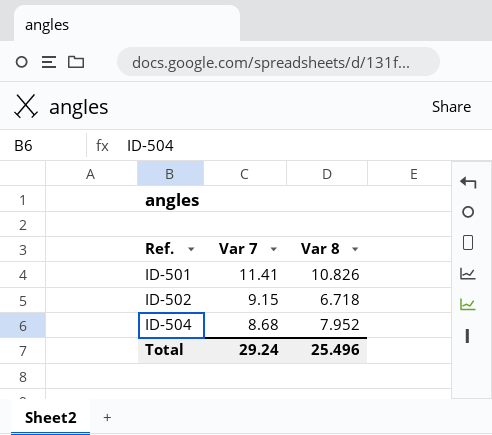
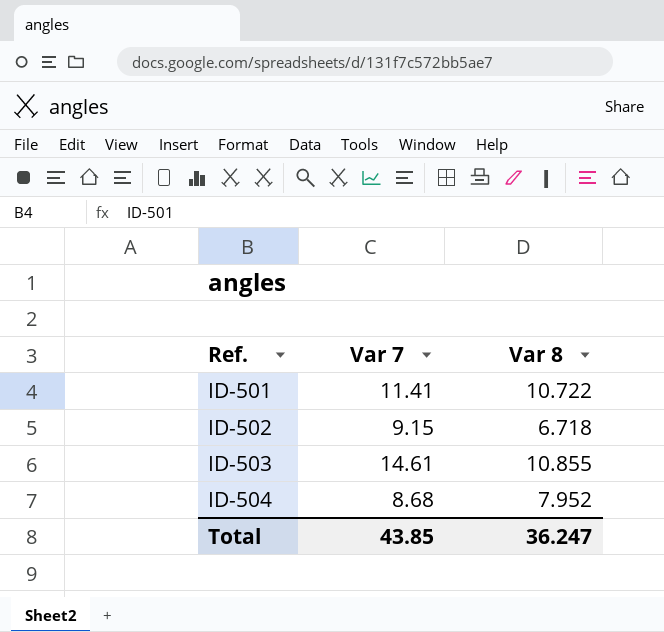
ID-501 | Var 8: 10.826 -> 10.722
row ID-503: none -> 14.61 | 10.855
Total | Var 7: 29.24 -> 43.85
Total | Var 8: 25.496 -> 36.247

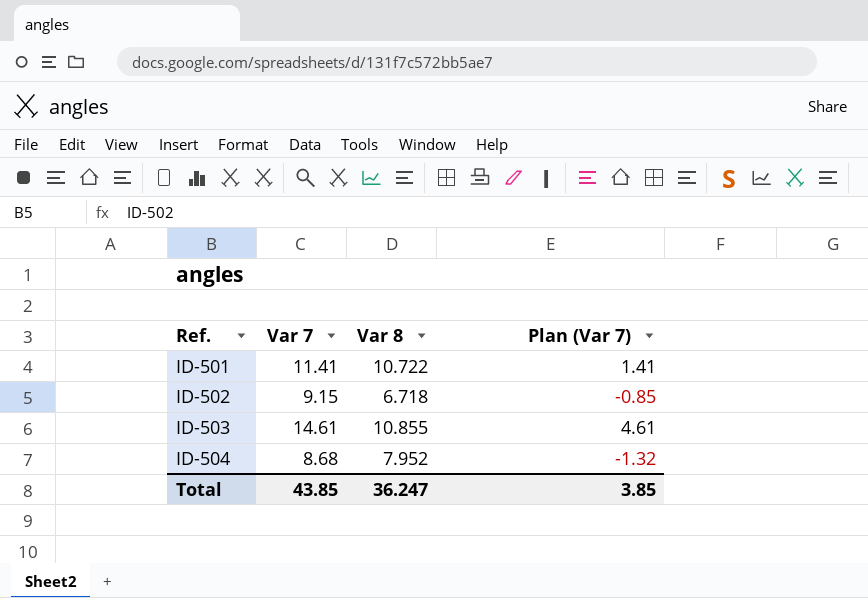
column Plan (Var 7) | formula: none -> [Var 7] - 10

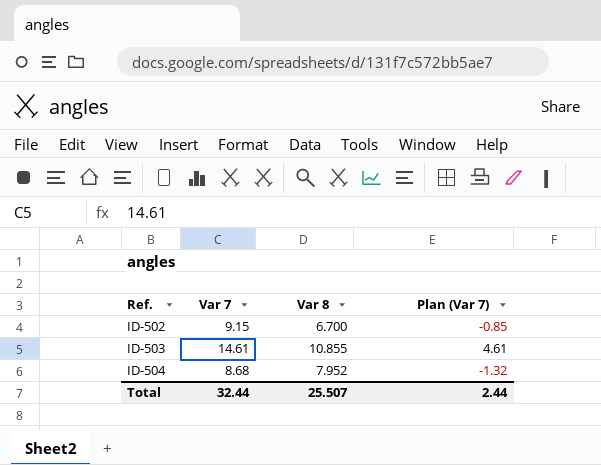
row ID-501: 11.41 | 10.722 | 1.41 -> none
ID-502 | Var 8: 6.718 -> 6.700
Total | Var 7: 43.85 -> 32.44
Total | Var 8: 36.247 -> 25.507
Total | Plan (Var 7): 3.85 -> 2.44

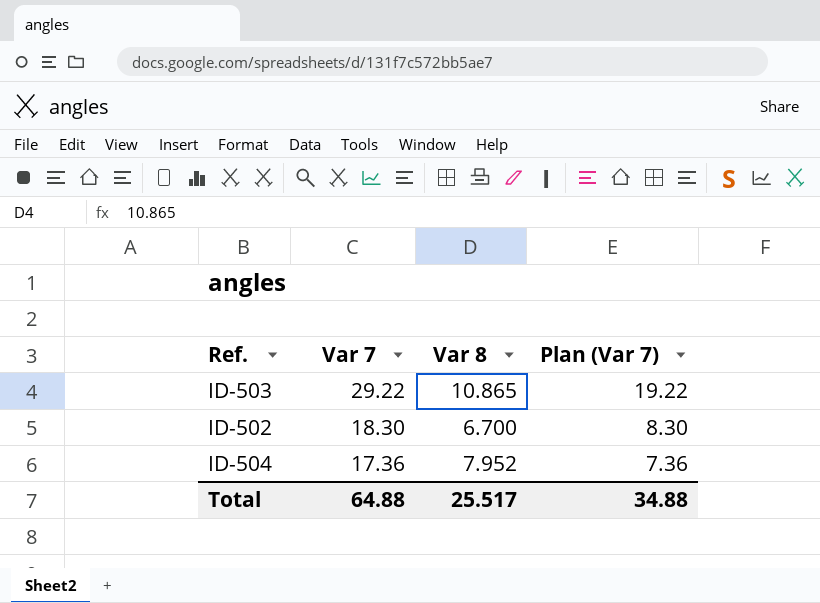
row order: Ref. ascending -> Var 7 descending
ID-503 | Var 7: 14.61 -> 29.22
ID-503 | Var 8: 10.855 -> 10.865
ID-503 | Plan (Var 7): 4.61 -> 19.22
ID-502 | Var 7: 9.15 -> 18.30
ID-502 | Plan (Var 7): -0.85 -> 8.30
ID-504 | Var 7: 8.68 -> 17.36
ID-504 | Plan (Var 7): -1.32 -> 7.36
Total | Var 7: 32.44 -> 64.88
Total | Var 8: 25.507 -> 25.517
Total | Plan (Var 7): 2.44 -> 34.88

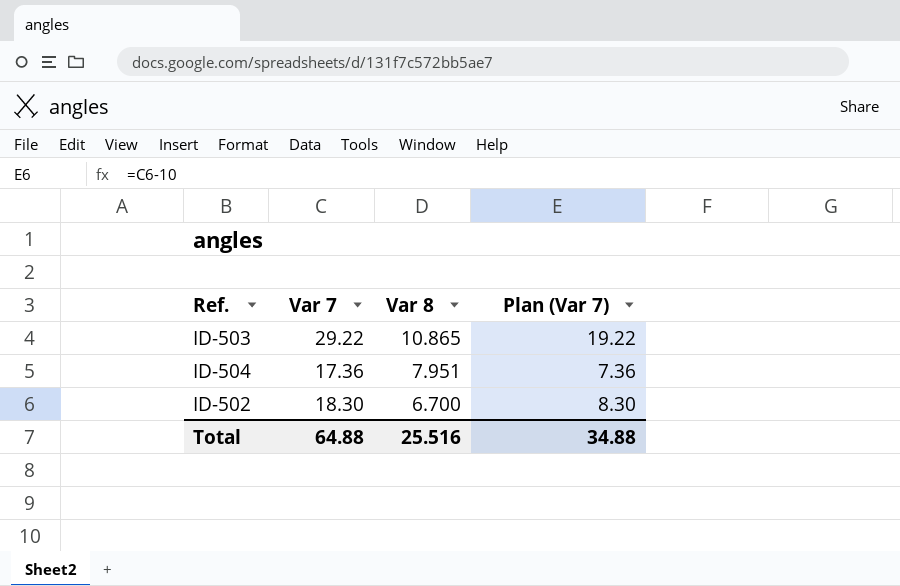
row order: Var 7 descending -> Var 8 descending
ID-504 | Var 8: 7.952 -> 7.951
Total | Var 8: 25.517 -> 25.516

